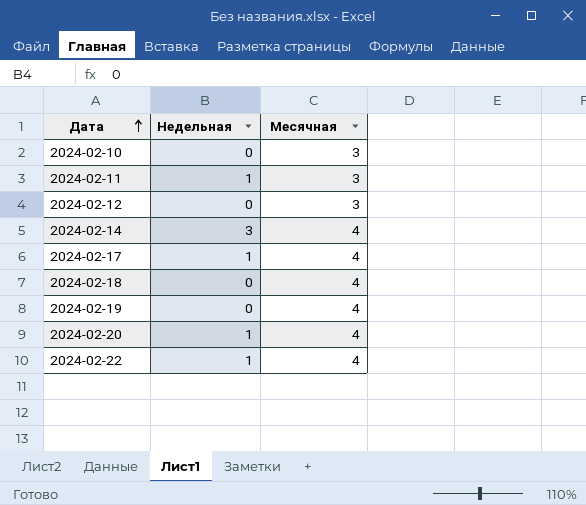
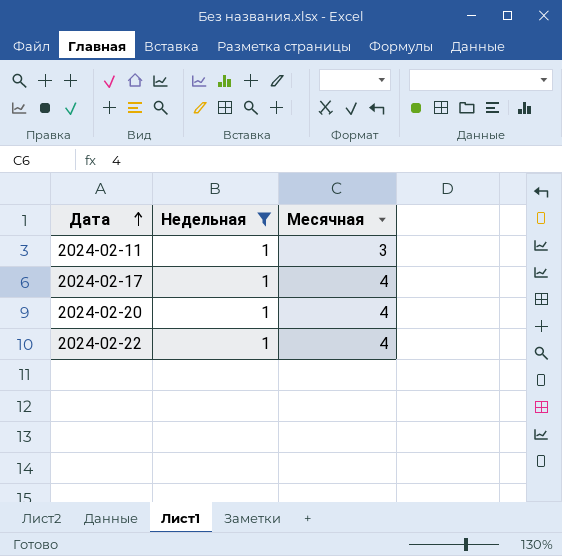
filter: none -> Недельная = 1

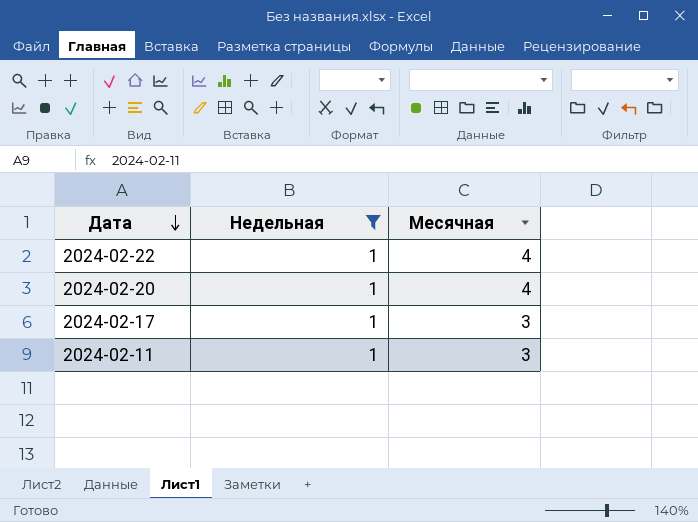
row order: Дата ascending -> Дата descending
2024-02-17 | Месячная: 4 -> 3

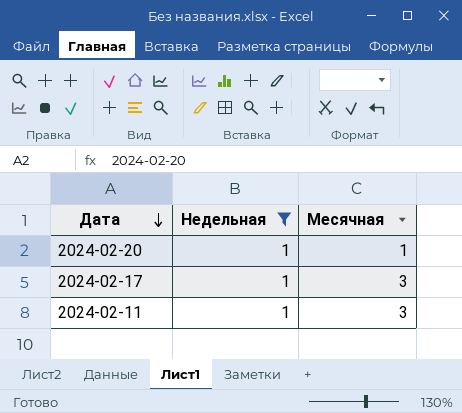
row 2024-02-22: 1 | 4 -> none
2024-02-20 | Месячная: 4 -> 1

